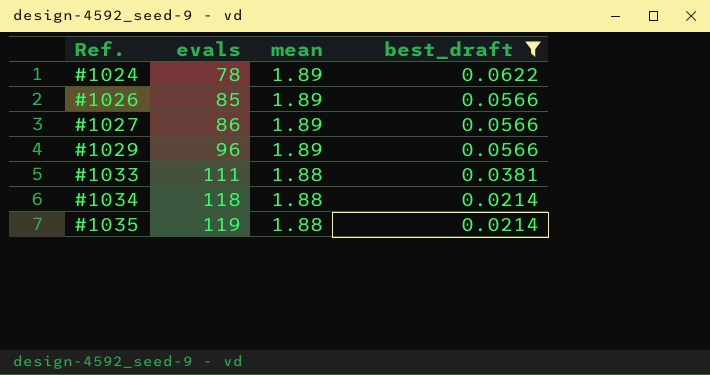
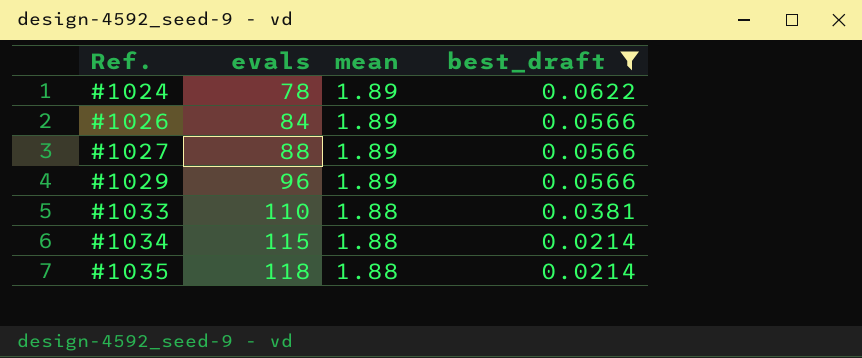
#1026 | evals: 85 -> 84
#1027 | evals: 86 -> 88
#1033 | evals: 111 -> 110
#1034 | evals: 118 -> 115
#1035 | evals: 119 -> 118

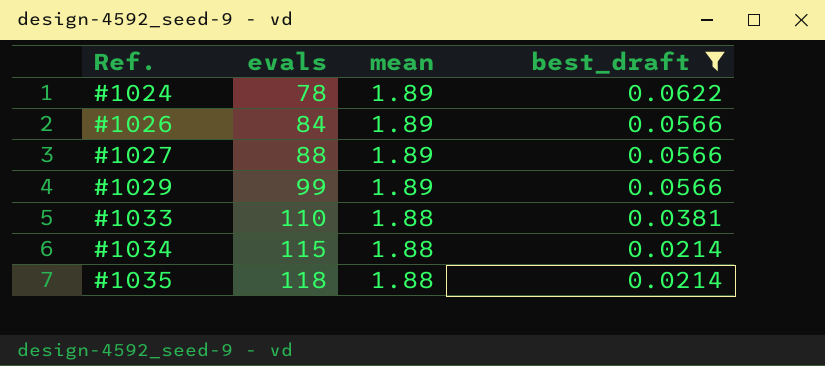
#1029 | evals: 96 -> 99

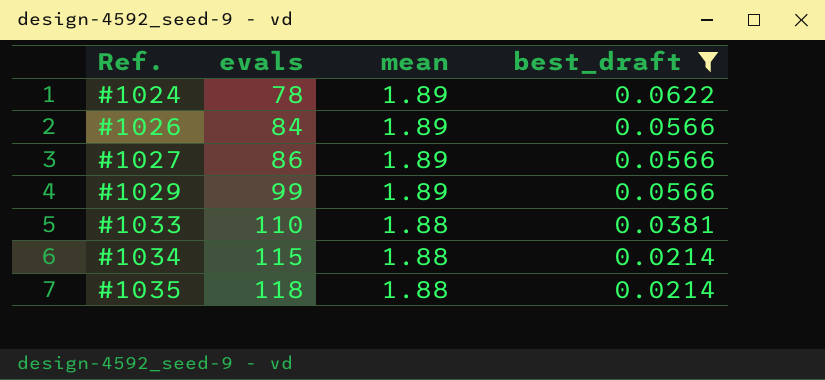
#1027 | evals: 88 -> 86

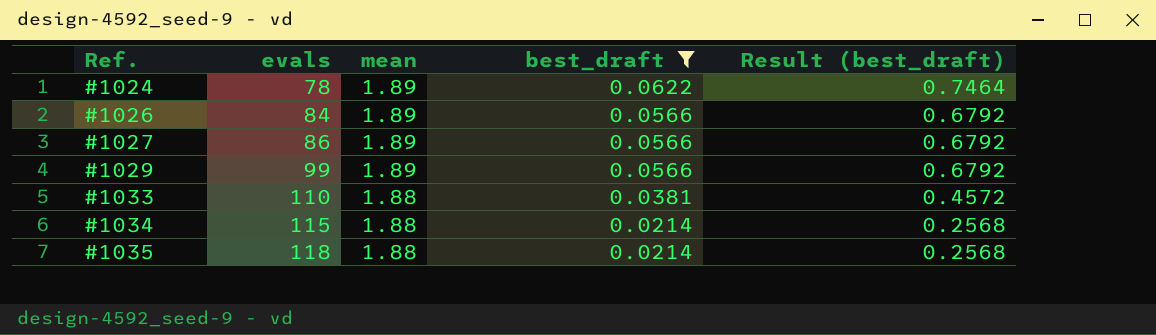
column Result (best_draft) | formula: none -> [best_draft] * 12

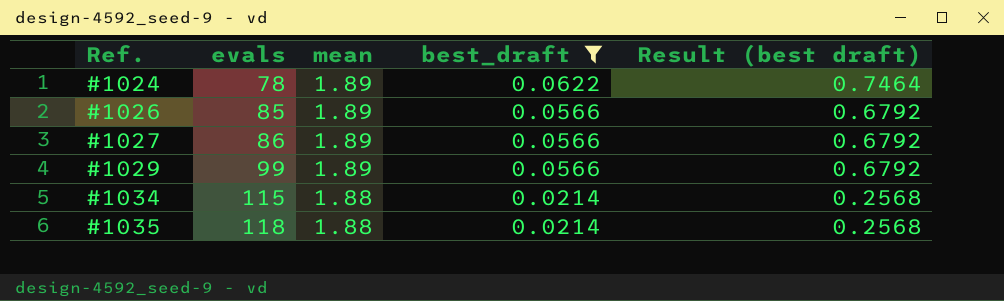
column name: Result (best_draft) -> Result (best draft)
row #1033: 110 | 1.88 | 0.0381 | 0.4572 -> none
#1026 | evals: 84 -> 85

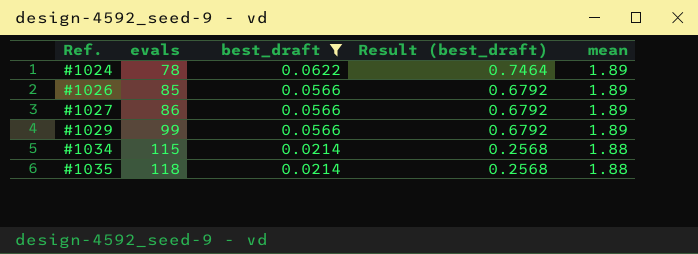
column name: Result (best draft) -> Result (best_draft)
column mean | position: 3 -> 5

